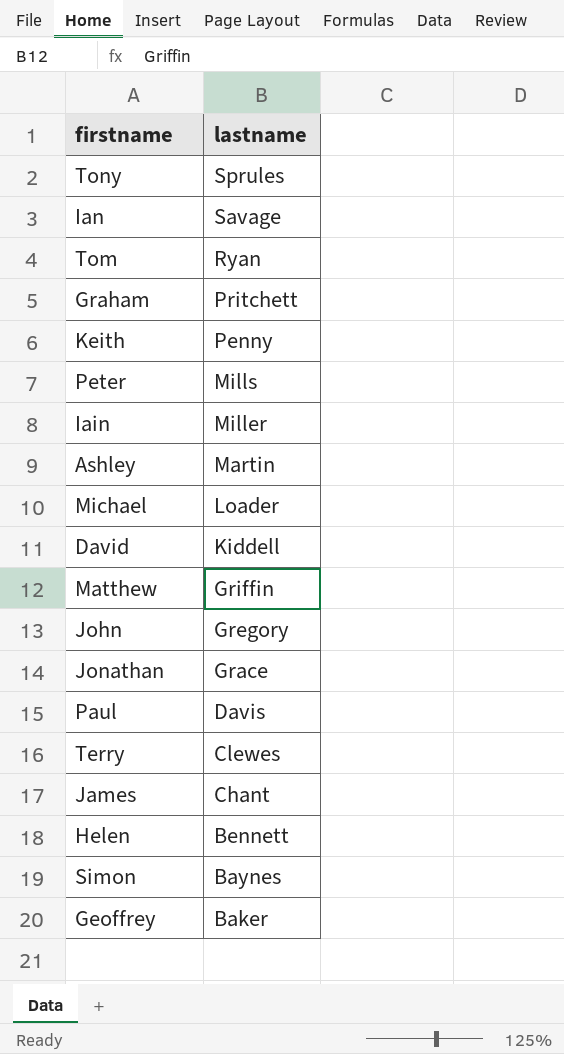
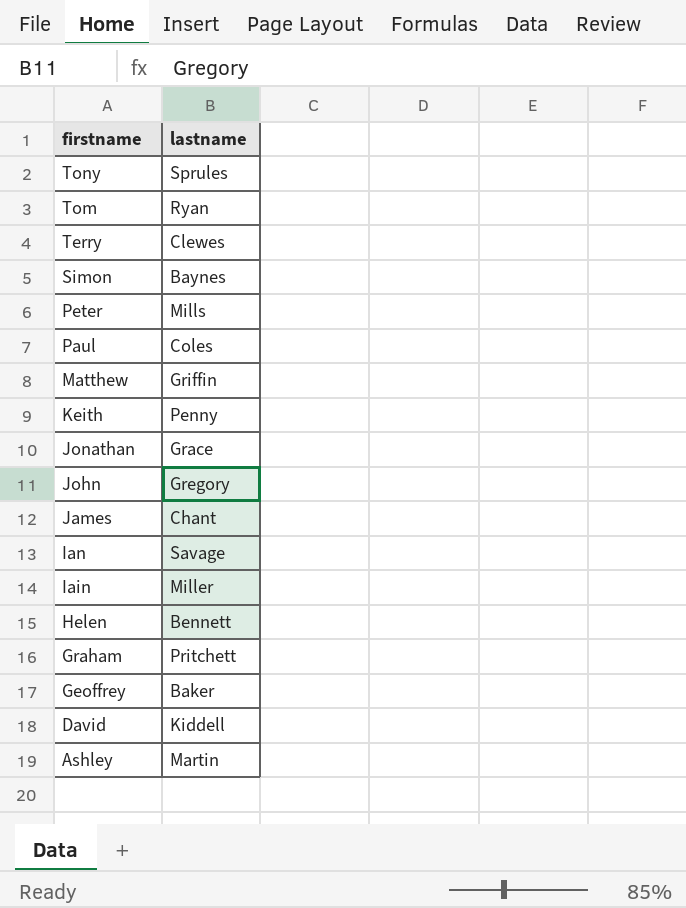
row order: lastname descending -> firstname descending
row Michael: Loader -> none
Paul | lastname: Davis -> Coles

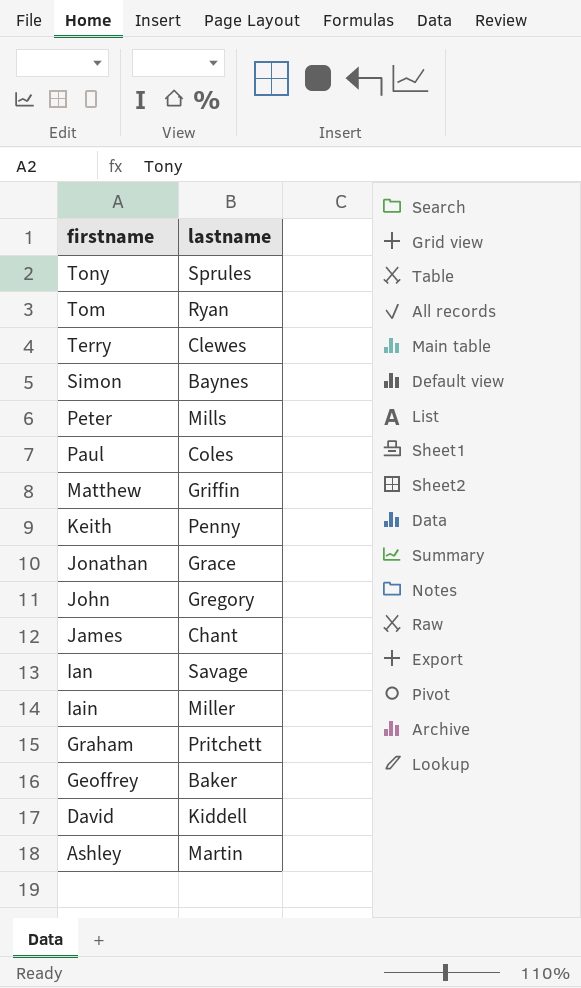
row Helen: Bennett -> none

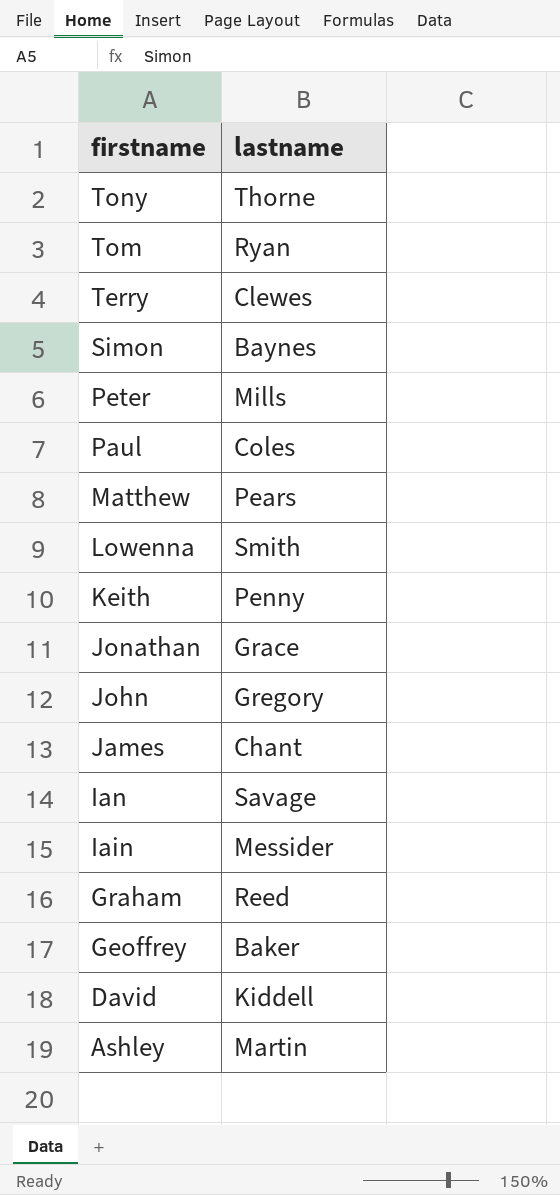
Tony | lastname: Sprules -> Thorne
Matthew | lastname: Griffin -> Pears
row Lowenna: none -> Smith
Iain | lastname: Miller -> Messider
Graham | lastname: Pritchett -> Reed

